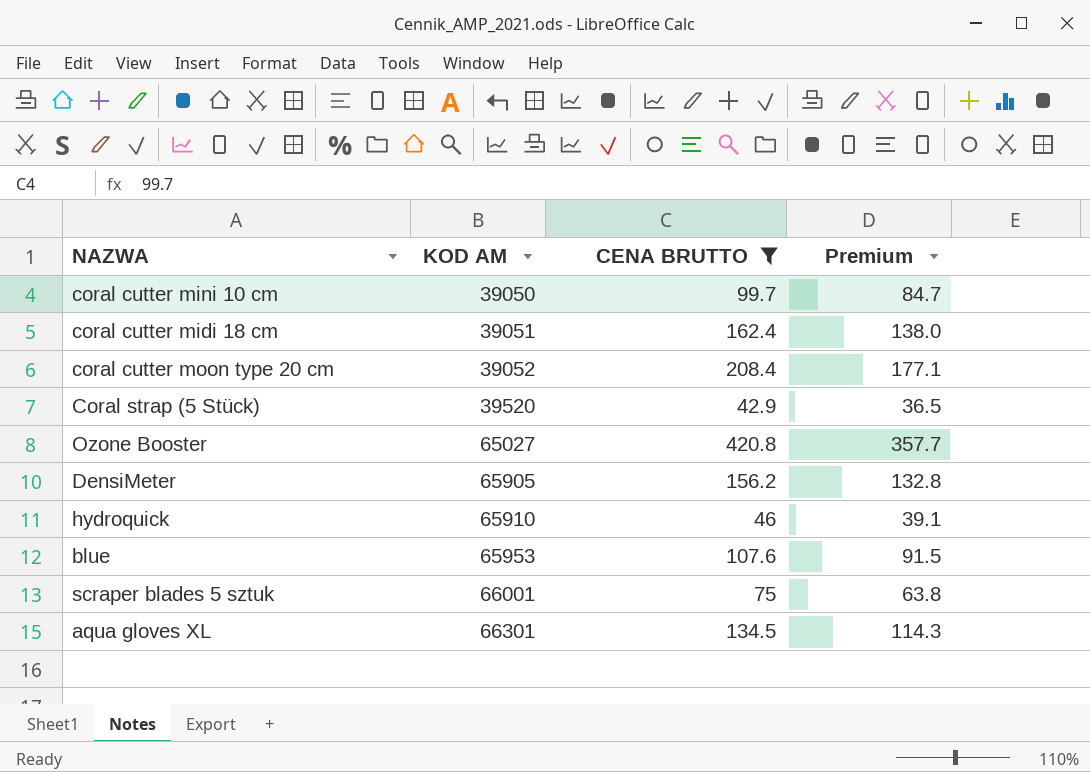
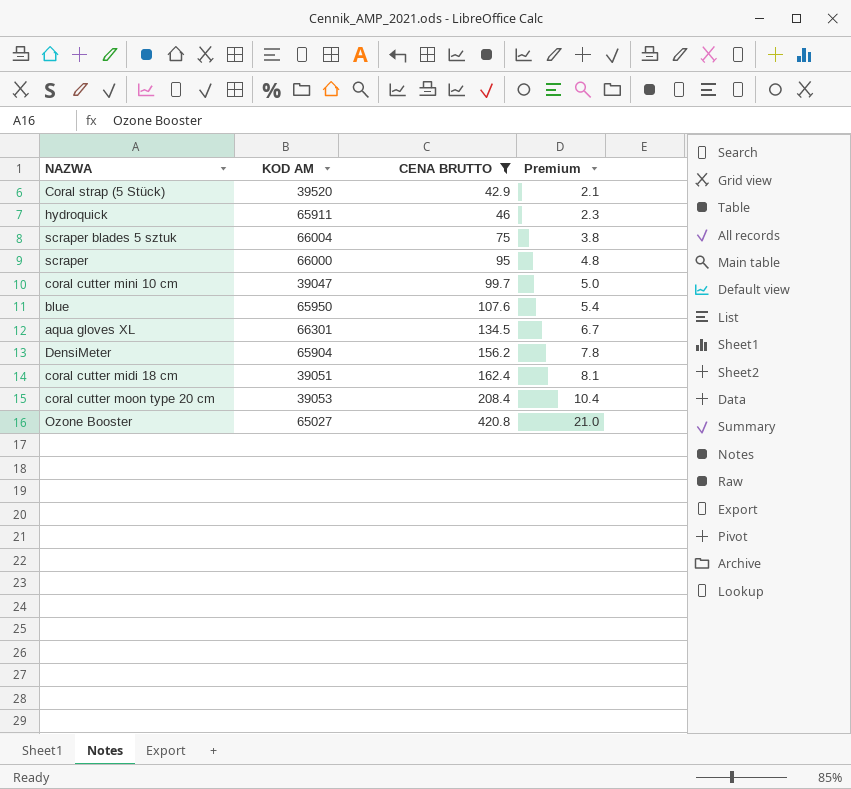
row order: KOD AM ascending -> CENA BRUTTO ascending
column Premium | formula: [CENA BRUTTO] * 0.85 -> [CENA BRUTTO] * 0.05
hydroquick | KOD AM: 65910 -> 65911
scraper blades 5 sztuk | KOD AM: 66001 -> 66004
row scraper: none -> 66000 | 95 | 4.8
coral cutter mini 10 cm | KOD AM: 39050 -> 39047
blue | KOD AM: 65953 -> 65950
DensiMeter | KOD AM: 65905 -> 65904
coral cutter moon type 20 cm | KOD AM: 39052 -> 39053

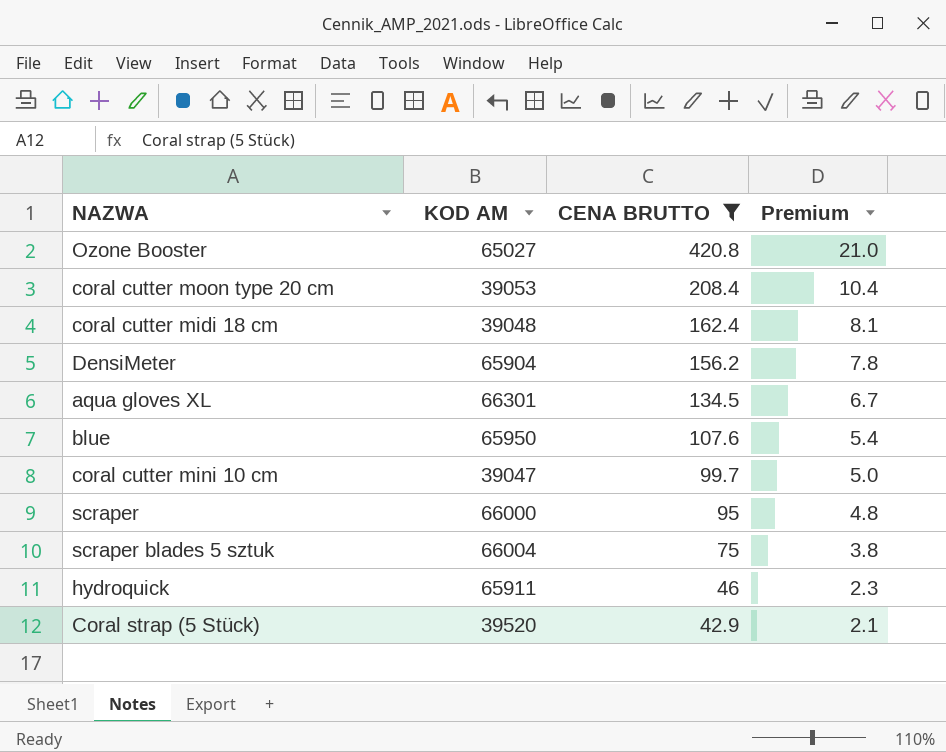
row order: CENA BRUTTO ascending -> CENA BRUTTO descending
coral cutter midi 18 cm | KOD AM: 39051 -> 39048

